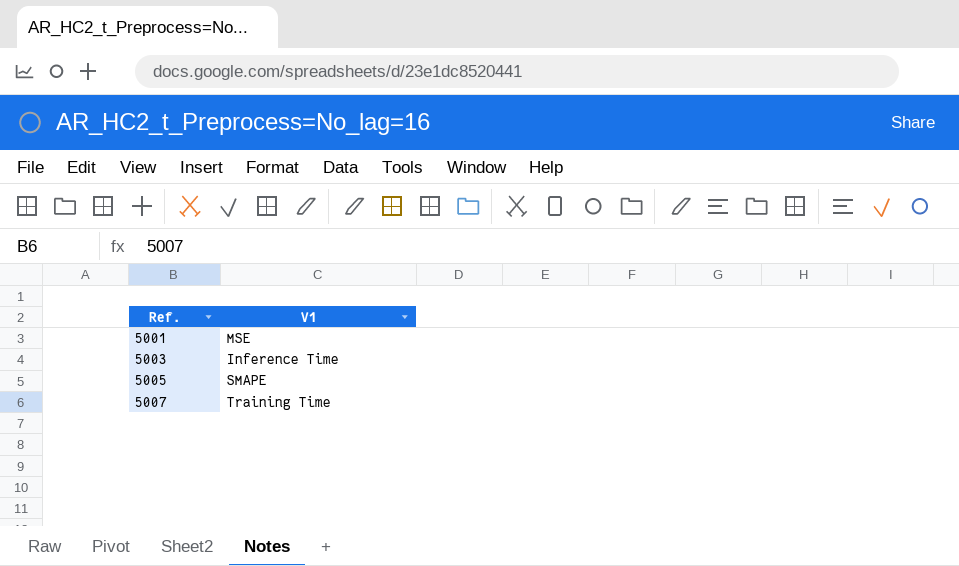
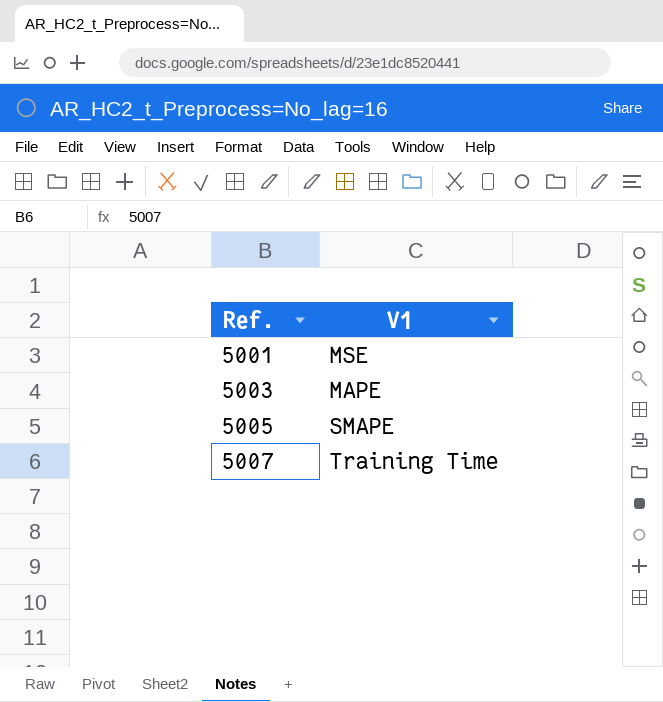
5003 | V1: Inference Time -> MAPE

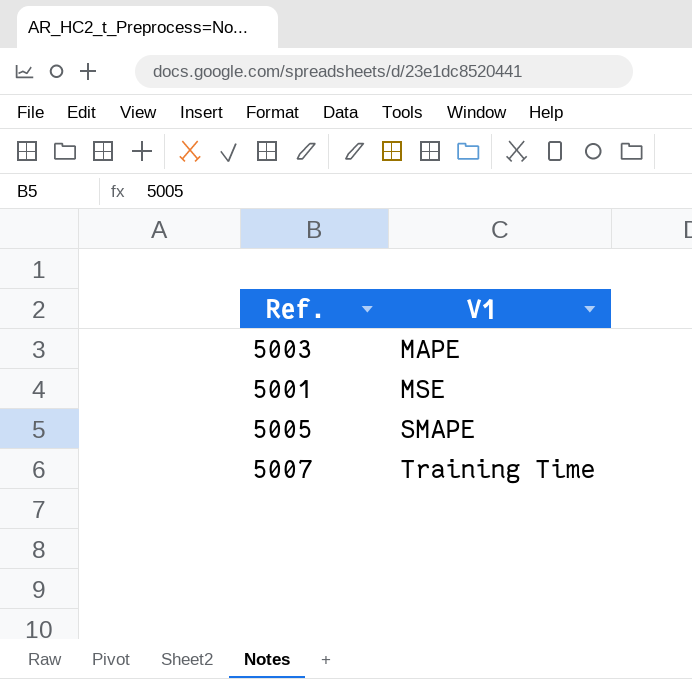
row order: Ref. ascending -> V1 ascending

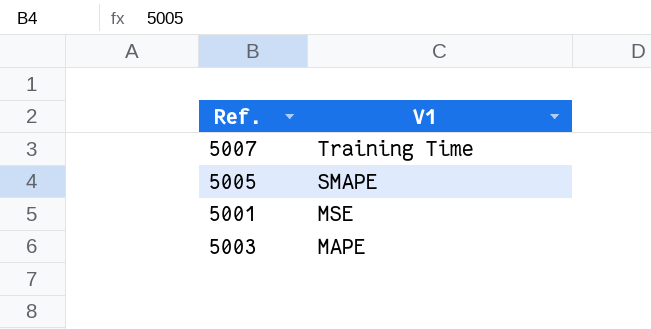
row order: V1 ascending -> V1 descending

